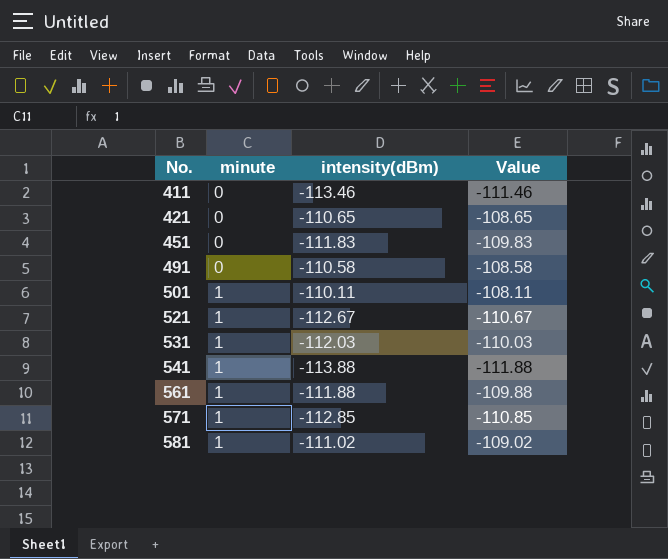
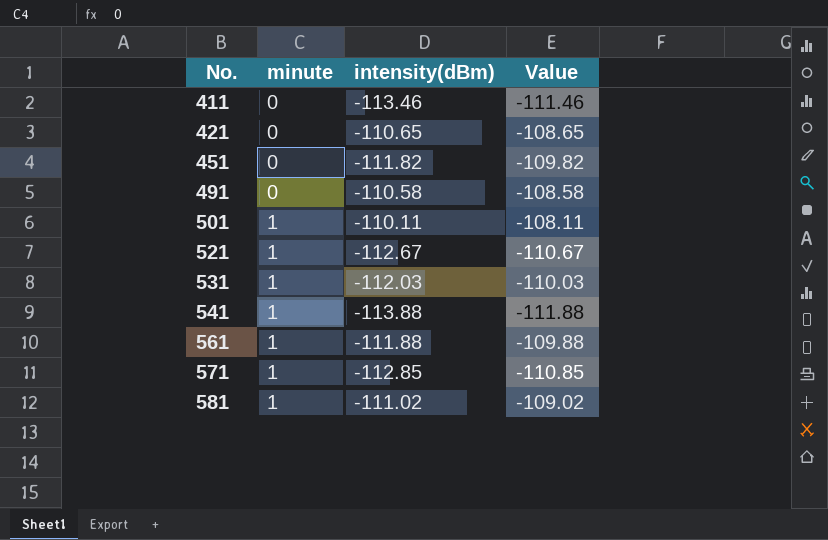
451 | intensity(dBm): -111.83 -> -111.82
451 | Value: -109.83 -> -109.82

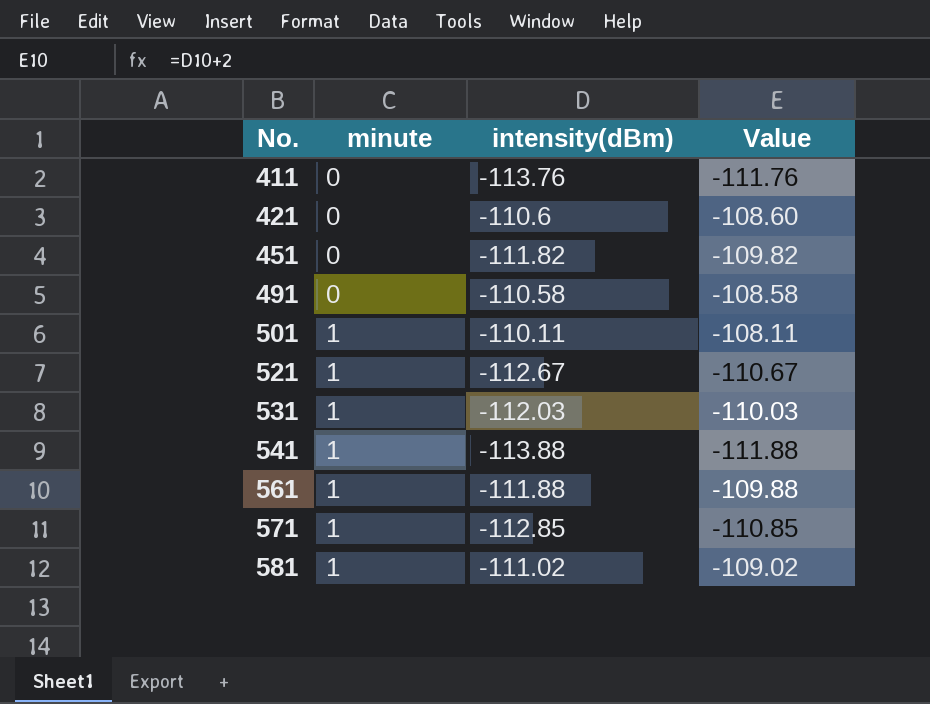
411 | intensity(dBm): -113.46 -> -113.76
411 | Value: -111.46 -> -111.76
421 | intensity(dBm): -110.65 -> -110.6
421 | Value: -108.65 -> -108.60

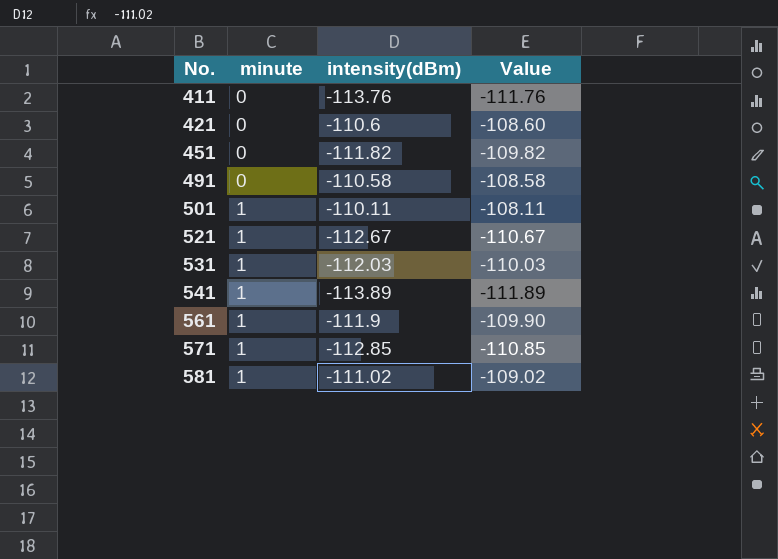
541 | intensity(dBm): -113.88 -> -113.89
541 | Value: -111.88 -> -111.89
561 | intensity(dBm): -111.88 -> -111.9
561 | Value: -109.88 -> -109.90

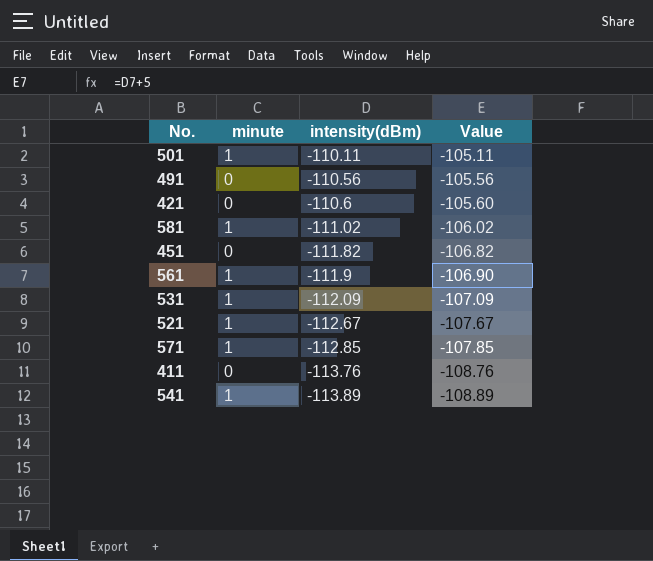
row order: No. ascending -> intensity(dBm) descending
column Value | formula: [intensity(dBm)] + 2 -> [intensity(dBm)] + 5
491 | intensity(dBm): -110.58 -> -110.56
531 | intensity(dBm): -112.03 -> -112.09

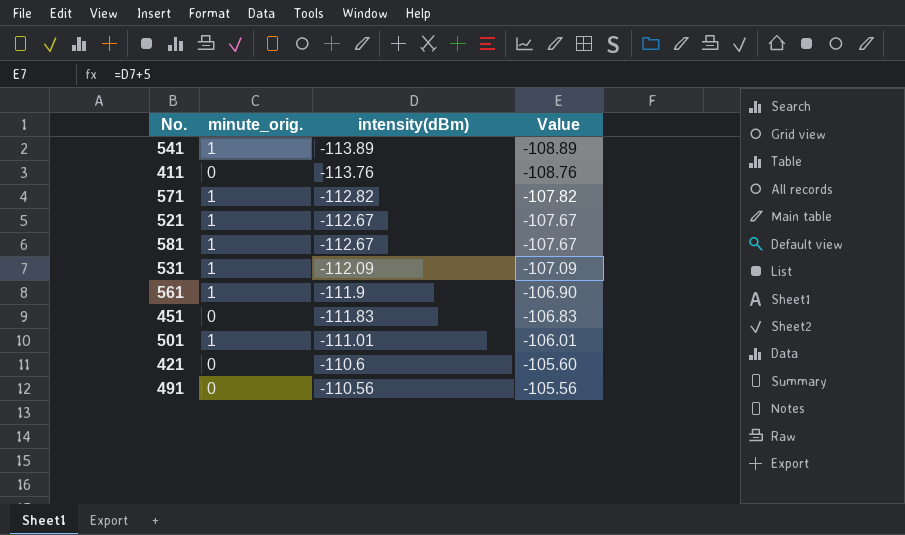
row order: intensity(dBm) descending -> intensity(dBm) ascending
column name: minute -> minute_orig.
571 | intensity(dBm): -112.85 -> -112.82
571 | Value: -107.85 -> -107.82
581 | intensity(dBm): -111.02 -> -112.67
581 | Value: -106.02 -> -107.67
451 | intensity(dBm): -111.82 -> -111.83
451 | Value: -106.82 -> -106.83
501 | intensity(dBm): -110.11 -> -111.01
501 | Value: -105.11 -> -106.01

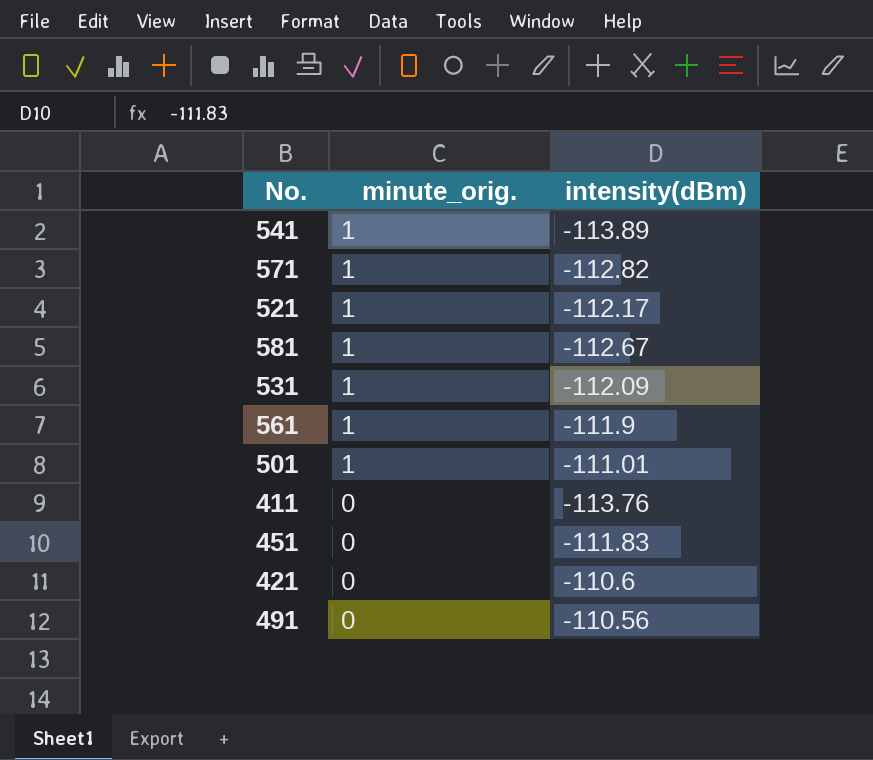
row order: intensity(dBm) ascending -> minute_orig. descending
column Value | formula: [intensity(dBm)] + 5 -> none
521 | intensity(dBm): -112.67 -> -112.17

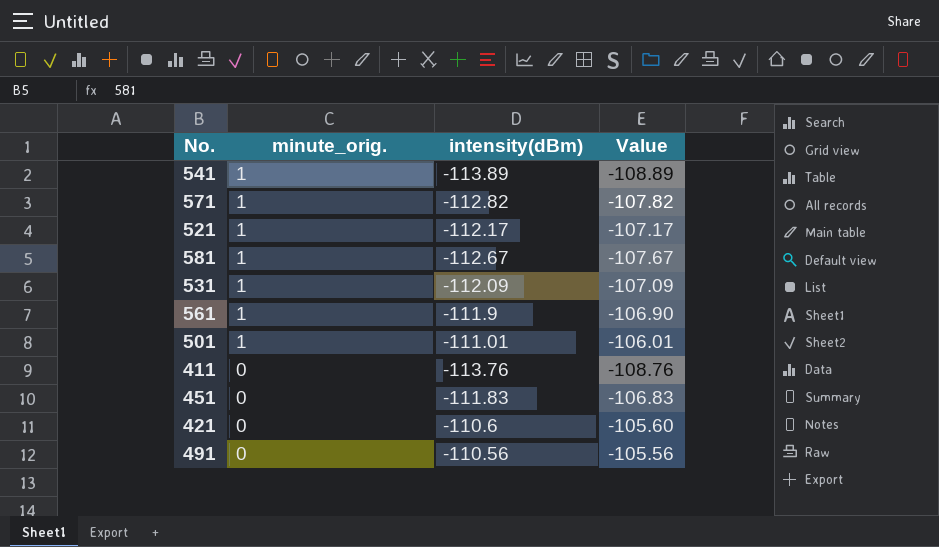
column Value | formula: none -> [intensity(dBm)] + 5

